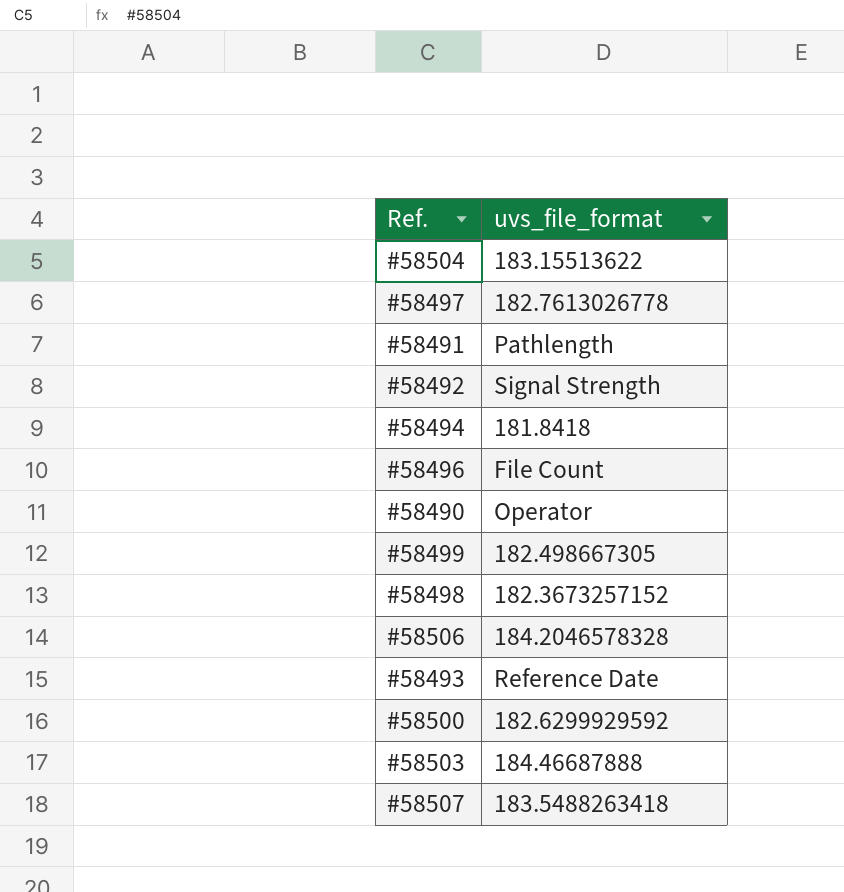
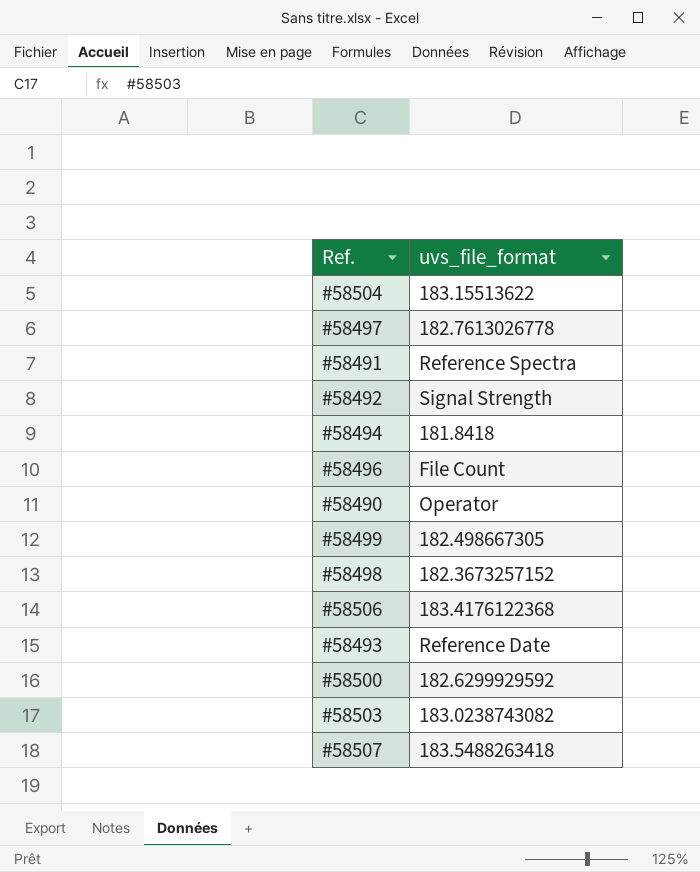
#58491 | uvs_file_format: Pathlength -> Reference Spectra
#58506 | uvs_file_format: 184.2046578328 -> 183.4176122368
#58503 | uvs_file_format: 184.46687888 -> 183.0238743082

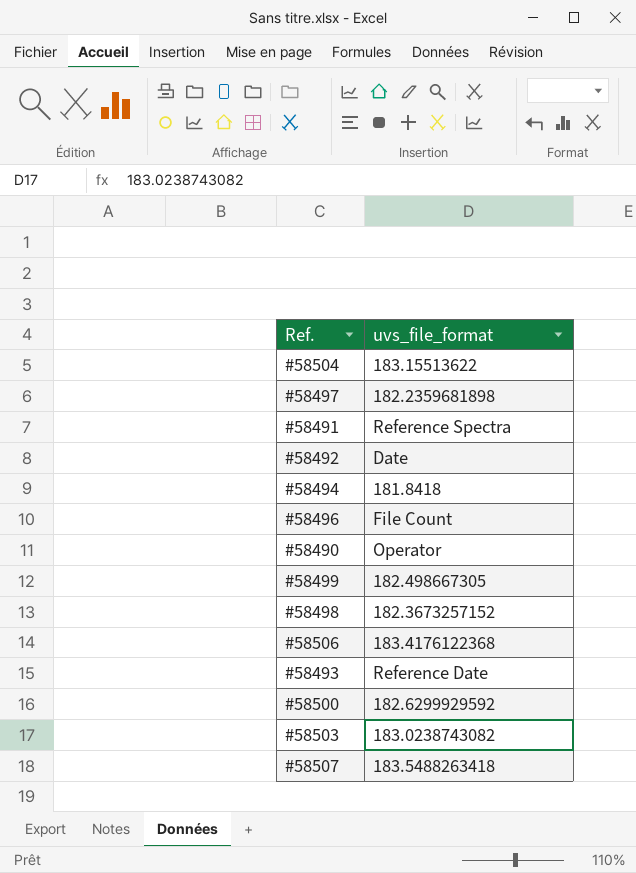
#58497 | uvs_file_format: 182.7613026778 -> 182.2359681898
#58492 | uvs_file_format: Signal Strength -> Date

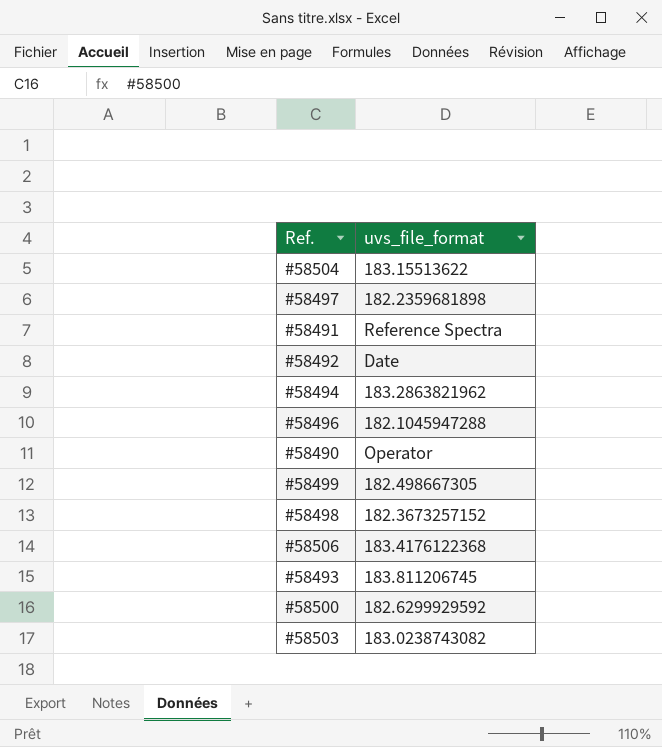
row #58507: 183.5488263418 -> none
#58494 | uvs_file_format: 181.8418 -> 183.2863821962
#58496 | uvs_file_format: File Count -> 182.1045947288
#58493 | uvs_file_format: Reference Date -> 183.811206745

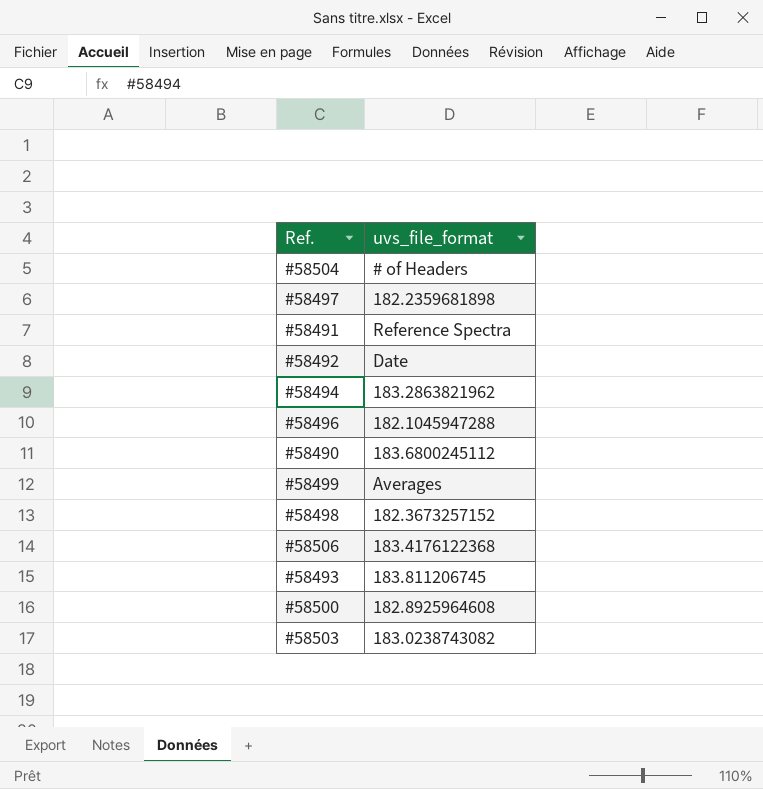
#58504 | uvs_file_format: 183.15513622 -> # of Headers
#58490 | uvs_file_format: Operator -> 183.6800245112
#58499 | uvs_file_format: 182.498667305 -> Averages
#58500 | uvs_file_format: 182.6299929592 -> 182.8925964608

